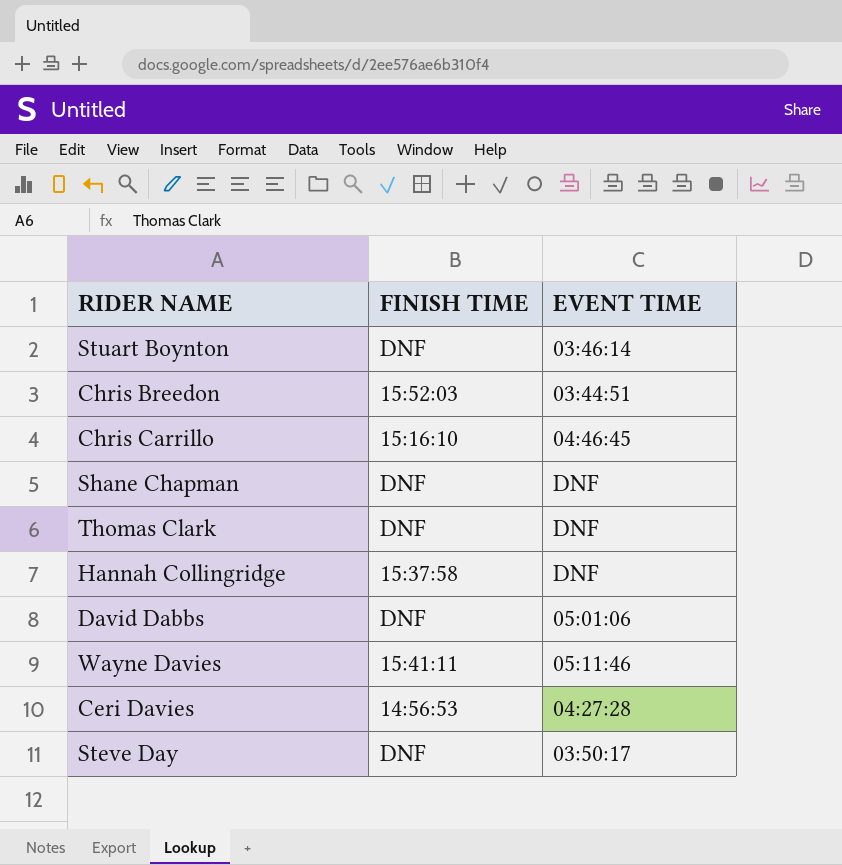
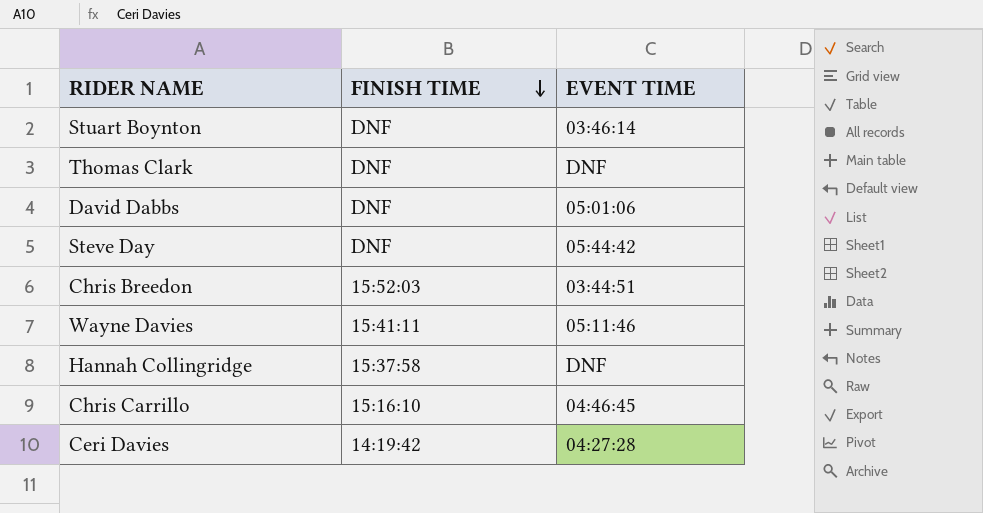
row order: none -> FINISH TIME descending
row Shane Chapman: DNF | DNF -> none
Steve Day | EVENT TIME: 03:50:17 -> 05:44:42
Ceri Davies | FINISH TIME: 14:56:53 -> 14:19:42

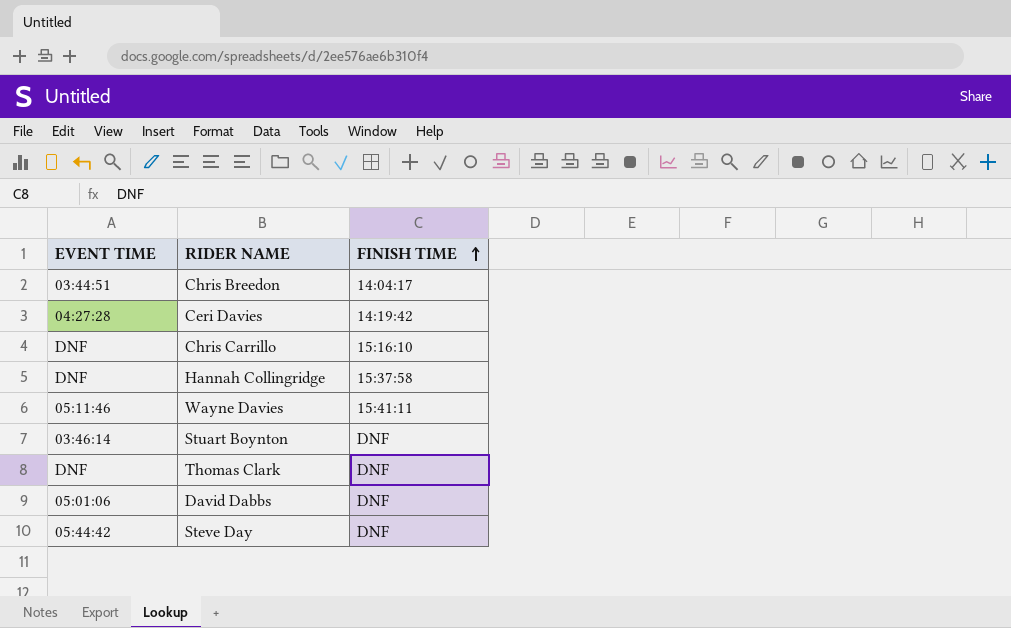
row order: FINISH TIME descending -> FINISH TIME ascending
column EVENT TIME | position: 3 -> 1
Chris Breedon | FINISH TIME: 15:52:03 -> 14:04:17
Chris Carrillo | EVENT TIME: 04:46:45 -> DNF

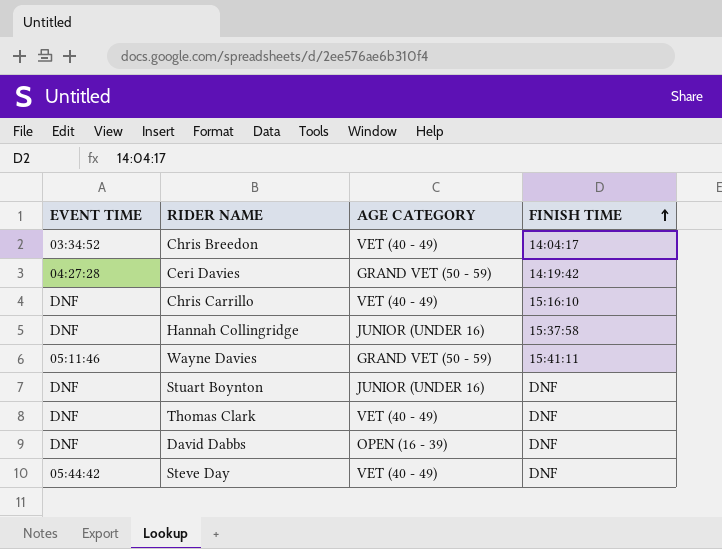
column AGE CATEGORY | position: none -> 3
Chris Breedon | EVENT TIME: 03:44:51 -> 03:34:52
Stuart Boynton | EVENT TIME: 03:46:14 -> DNF
David Dabbs | EVENT TIME: 05:01:06 -> DNF

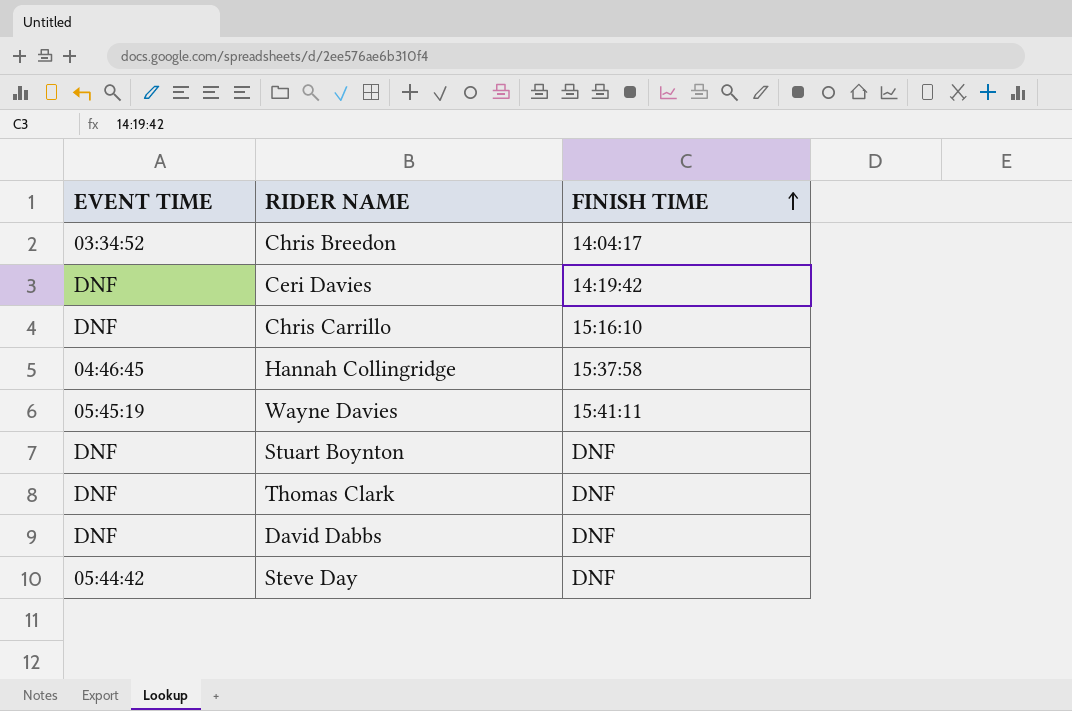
column AGE CATEGORY | position: 3 -> none
Ceri Davies | EVENT TIME: 04:27:28 -> DNF
Hannah Collingridge | EVENT TIME: DNF -> 04:46:45
Wayne Davies | EVENT TIME: 05:11:46 -> 05:45:19

